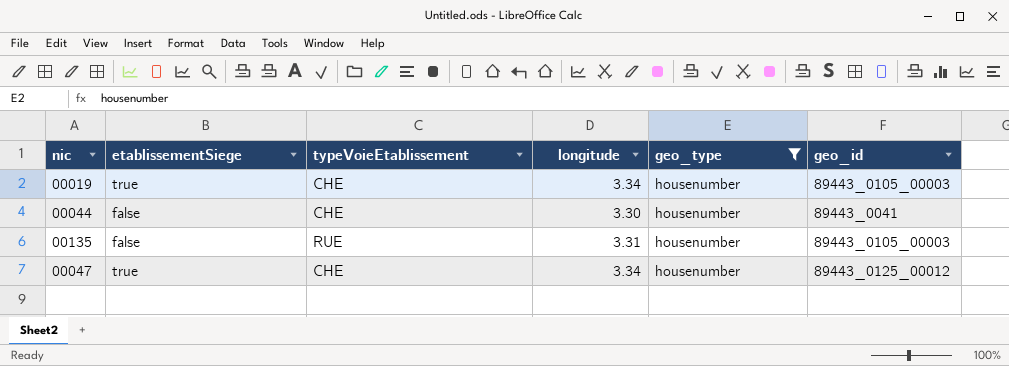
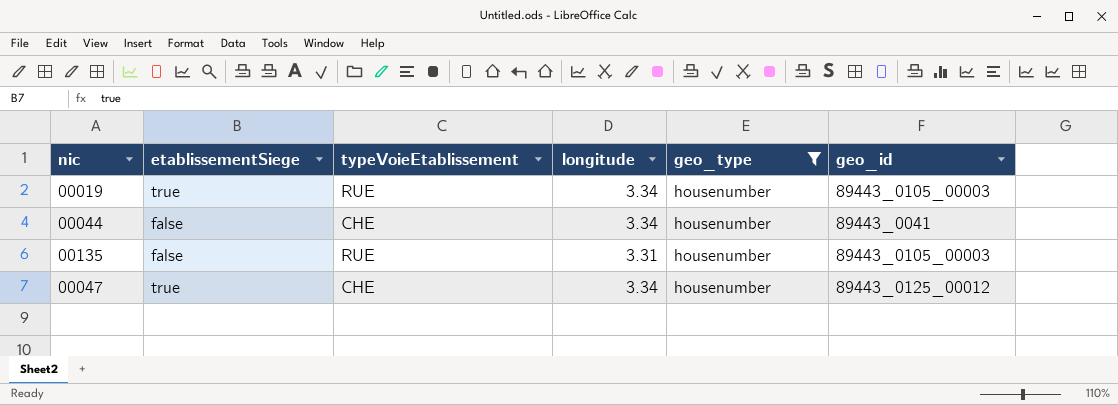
00019 | typeVoieEtablissement: CHE -> RUE
00044 | longitude: 3.30 -> 3.34

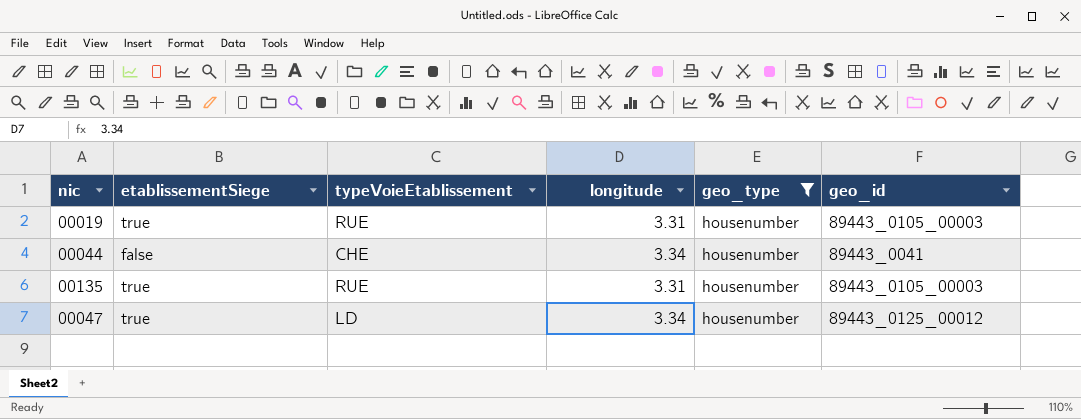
00019 | longitude: 3.34 -> 3.31
00135 | etablissementSiege: false -> true
00047 | typeVoieEtablissement: CHE -> LD

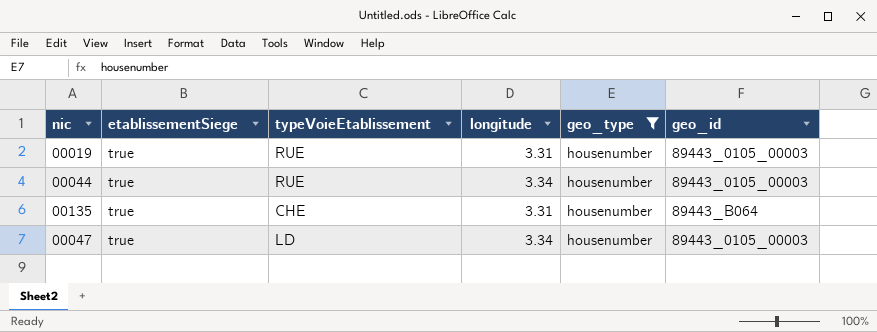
00044 | etablissementSiege: false -> true
00044 | typeVoieEtablissement: CHE -> RUE
00044 | geo_id: 89443_0041 -> 89443_0105_00003
00135 | typeVoieEtablissement: RUE -> CHE
00135 | geo_id: 89443_0105_00003 -> 89443_B064
00047 | geo_id: 89443_0125_00012 -> 89443_0105_00003

